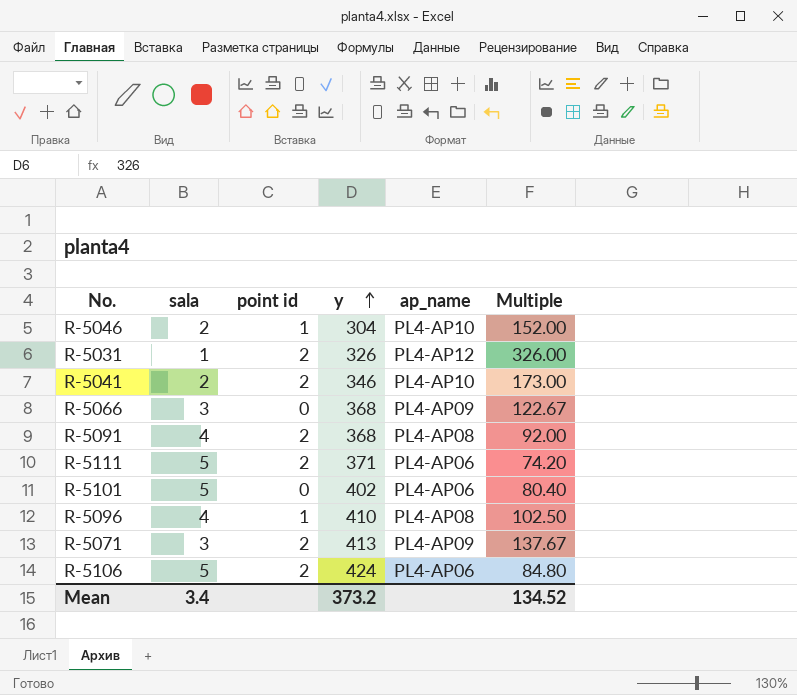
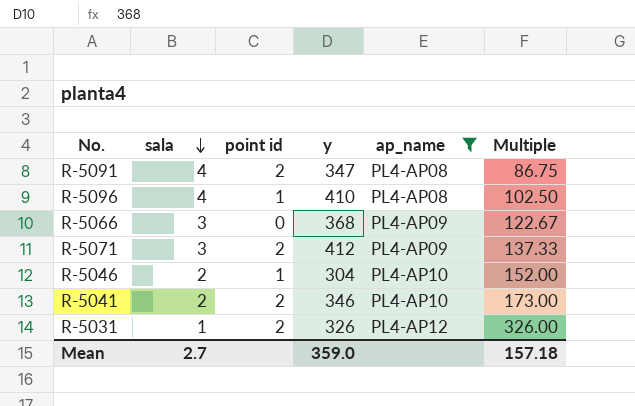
filter: none -> ap_name != PL4-AP06
row order: y ascending -> sala descending
R-5091 | y: 368 -> 347
R-5091 | Multiple: 92.00 -> 86.75
R-5071 | y: 413 -> 412
R-5071 | Multiple: 137.67 -> 137.33
Mean | sala: 3.4 -> 2.7
Mean | y: 373.2 -> 359.0
Mean | Multiple: 134.52 -> 157.18

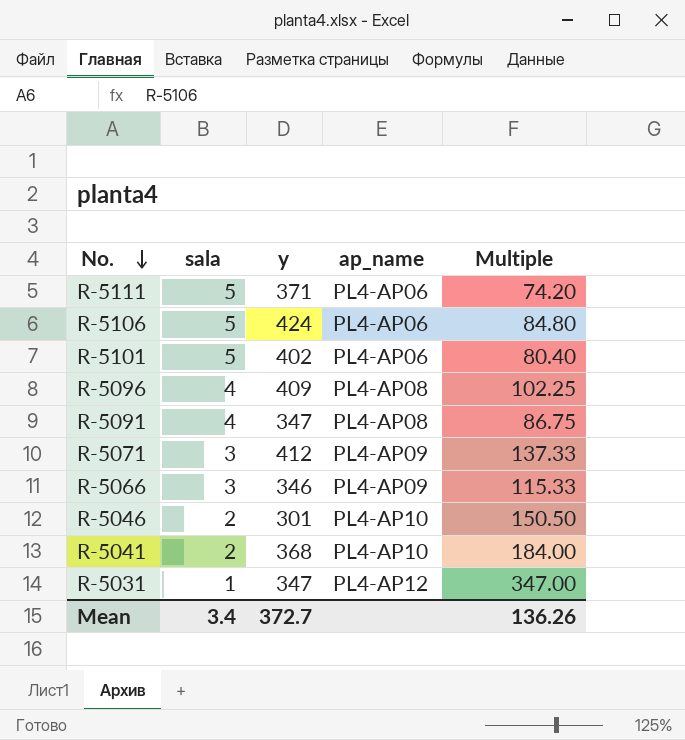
filter: ap_name != PL4-AP06 -> none
row order: sala descending -> No. descending
column point id | position: 3 -> none
R-5096 | y: 410 -> 409
R-5096 | Multiple: 102.50 -> 102.25
R-5066 | y: 368 -> 346
R-5066 | Multiple: 122.67 -> 115.33
R-5046 | y: 304 -> 301
R-5046 | Multiple: 152.00 -> 150.50
R-5041 | y: 346 -> 368
R-5041 | Multiple: 173.00 -> 184.00
R-5031 | y: 326 -> 347
R-5031 | Multiple: 326.00 -> 347.00
Mean | sala: 2.7 -> 3.4
Mean | y: 359.0 -> 372.7
Mean | Multiple: 157.18 -> 136.26

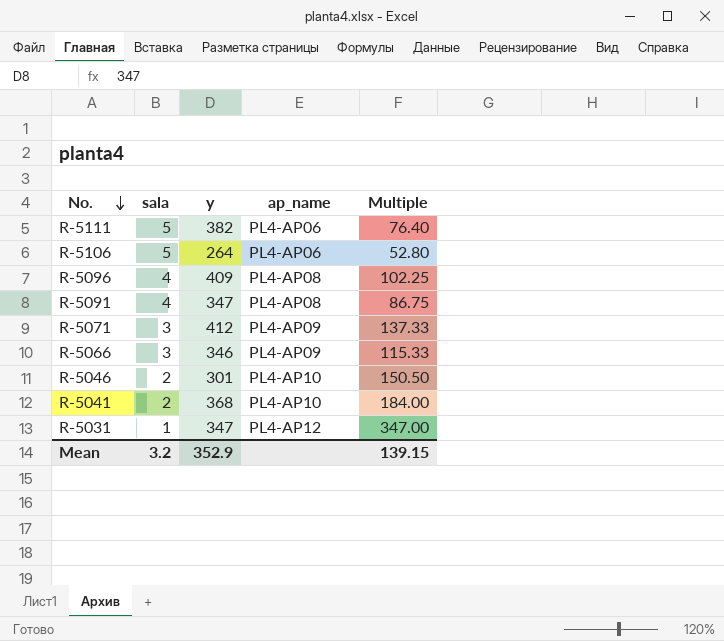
row R-5101: 5 | 402 | PL4-AP06 | 80.40 -> none
R-5111 | y: 371 -> 382
R-5111 | Multiple: 74.20 -> 76.40
R-5106 | y: 424 -> 264
R-5106 | Multiple: 84.80 -> 52.80
Mean | sala: 3.4 -> 3.2
Mean | y: 372.7 -> 352.9
Mean | Multiple: 136.26 -> 139.15

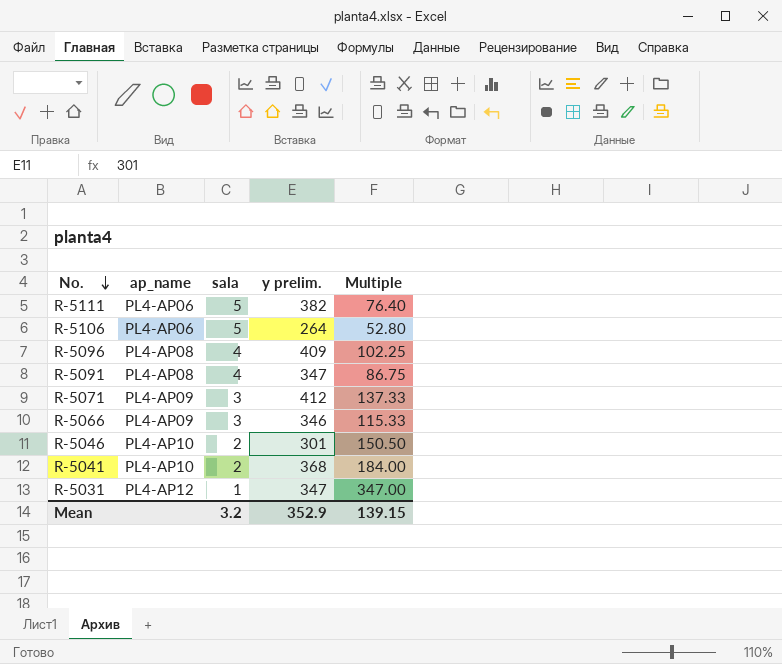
column ap_name | position: 4 -> 2
column name: y -> y prelim.

